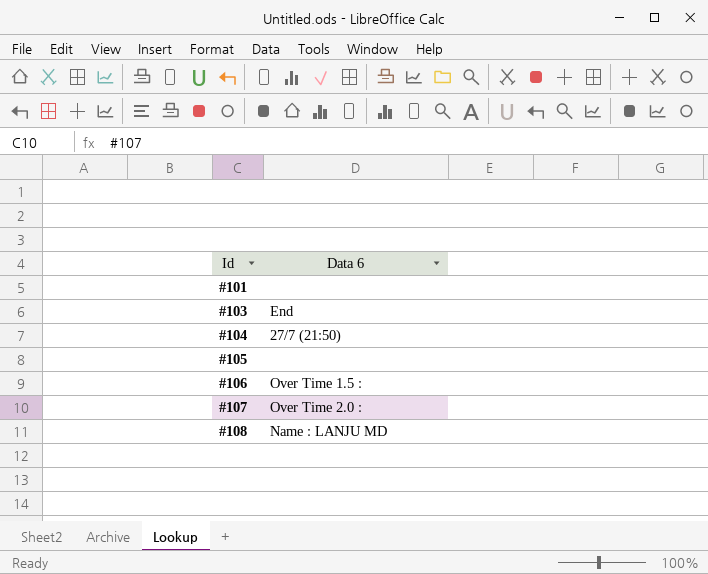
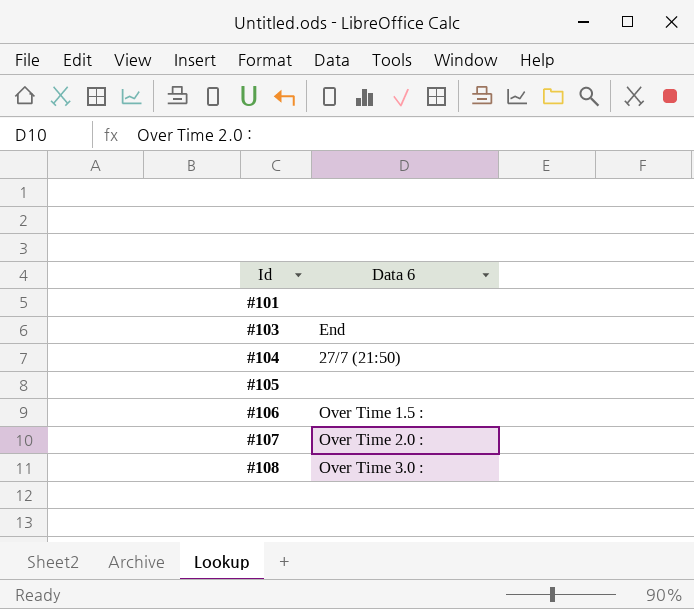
#108 | Data 6: Name : LANJU MD -> Over Time 3.0 :

